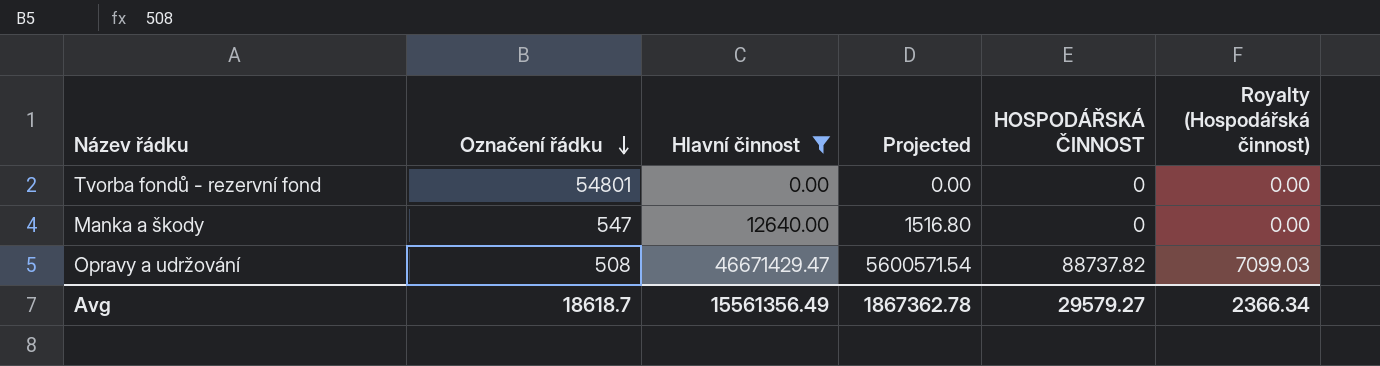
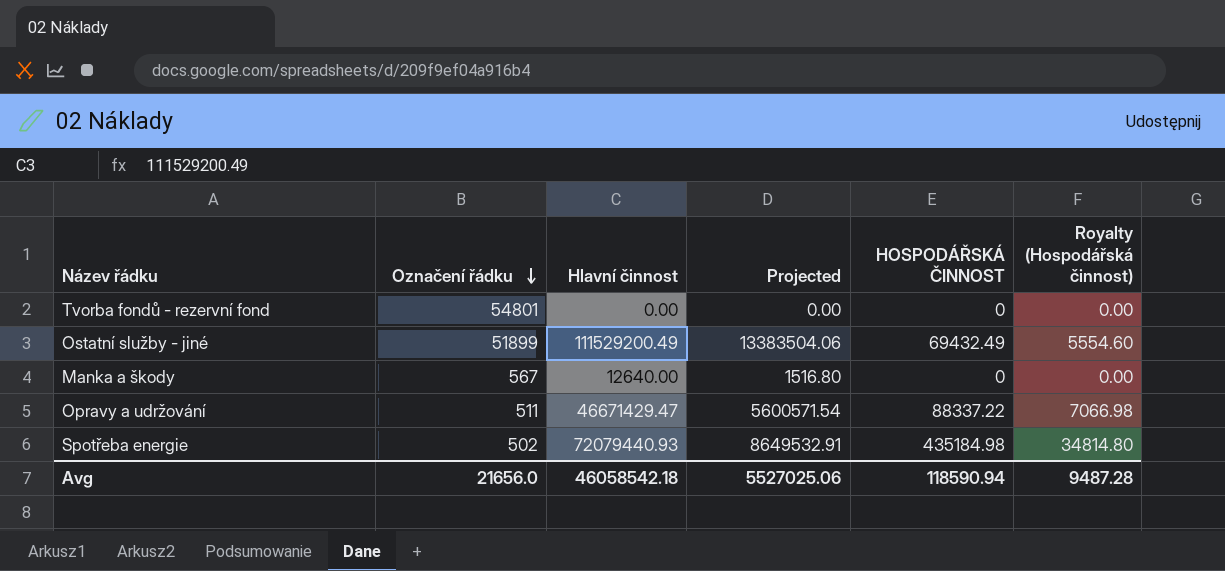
filter: Hlavní činnost <= 46671429.47 -> none
Manka a škody | Označení řádku: 547 -> 567
Opravy a udržování | Označení řádku: 508 -> 511
Opravy a udržování | HOSPODÁŘSKÁ ČINNOST: 88737.82 -> 88337.22
Opravy a udržování | Royalty (Hospodářská činnost): 7099.03 -> 7066.98
Avg | Označení řádku: 18618.7 -> 21656.0
Avg | Hlavní činnost: 15561356.49 -> 46058542.18
Avg | Projected: 1867362.78 -> 5527025.06
Avg | HOSPODÁŘSKÁ ČINNOST: 29579.27 -> 118590.94
Avg | Royalty (Hospodářská činnost): 2366.34 -> 9487.28

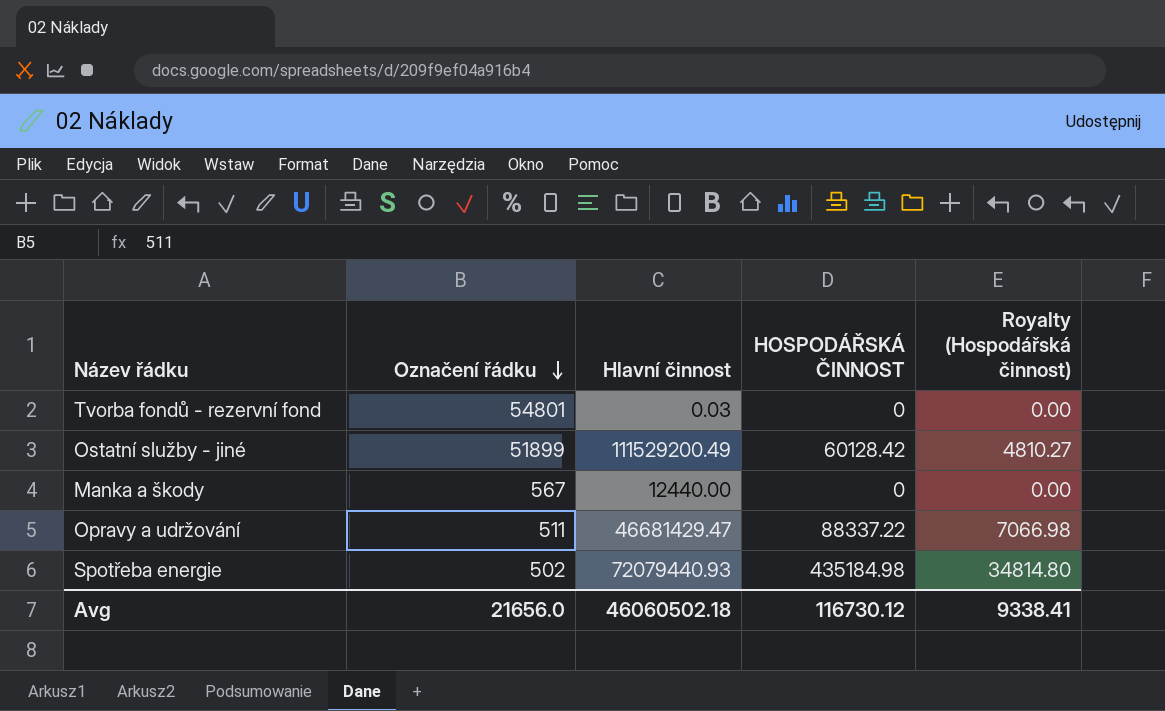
column Projected | formula: [Hlavní činnost] * 0.12 -> none
Tvorba fondů - rezervní fond | Hlavní činnost: 0.00 -> 0.03
Ostatní služby - jiné | HOSPODÁŘSKÁ ČINNOST: 69432.49 -> 60128.42
Ostatní služby - jiné | Royalty (Hospodářská činnost): 5554.60 -> 4810.27
Manka a škody | Hlavní činnost: 12640.00 -> 12440.00
Opravy a udržování | Hlavní činnost: 46671429.47 -> 46681429.47
Avg | Hlavní činnost: 46058542.18 -> 46060502.18
Avg | HOSPODÁŘSKÁ ČINNOST: 118590.94 -> 116730.12
Avg | Royalty (Hospodářská činnost): 9487.28 -> 9338.41

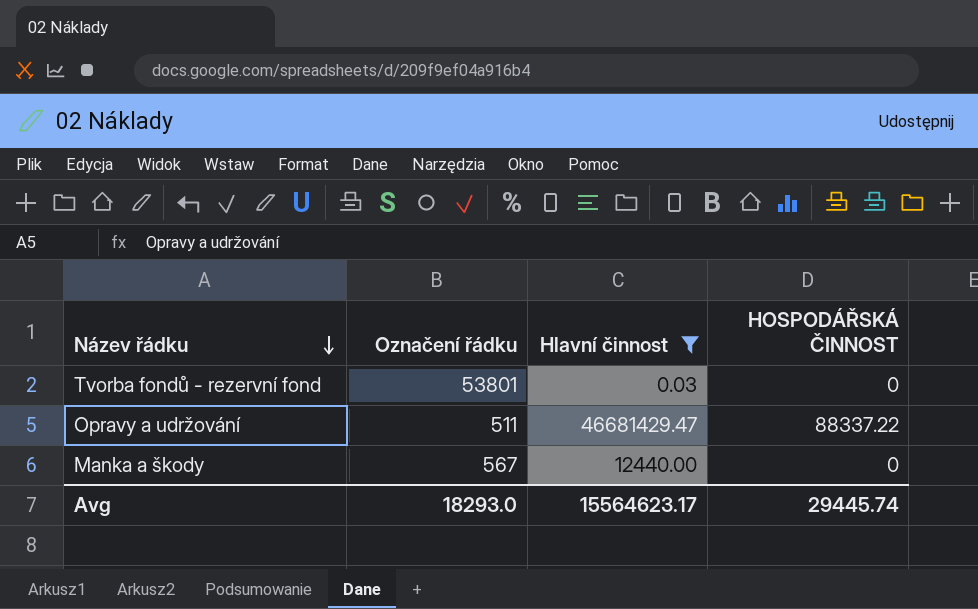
filter: none -> Hlavní činnost <= 46681429.47
row order: Označení řádku descending -> Název řádku descending
column Royalty (Hospodářská činnost) | formula: [HOSPODÁŘSKÁ ČINNOST] * 0.08 -> none
Tvorba fondů - rezervní fond | Označení řádku: 54801 -> 53801
Avg | Označení řádku: 21656.0 -> 18293.0
Avg | Hlavní činnost: 46060502.18 -> 15564623.17
Avg | HOSPODÁŘSKÁ ČINNOST: 116730.12 -> 29445.74

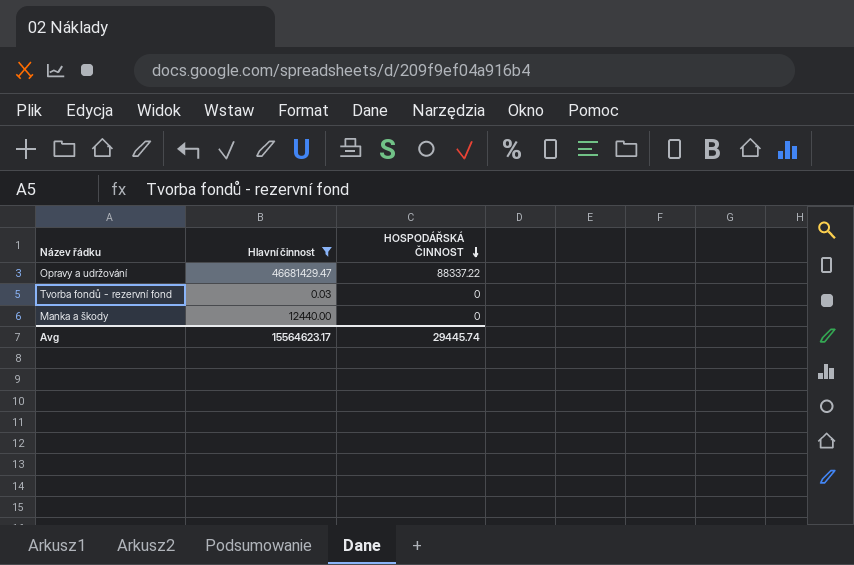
row order: Název řádku descending -> HOSPODÁŘSKÁ ČINNOST descending
column Označení řádku | position: 2 -> none

